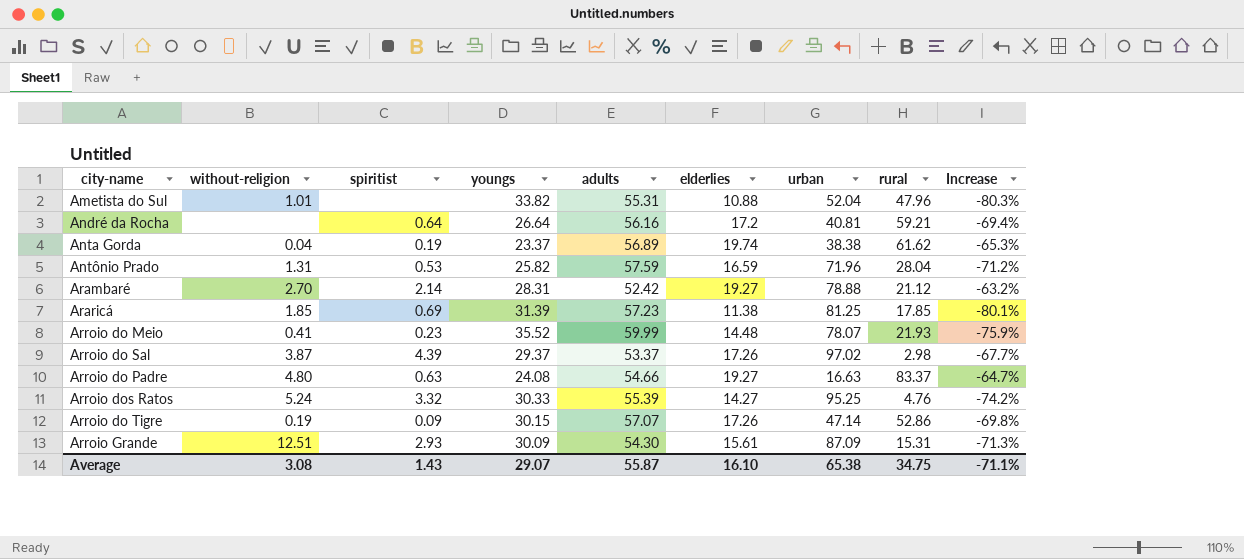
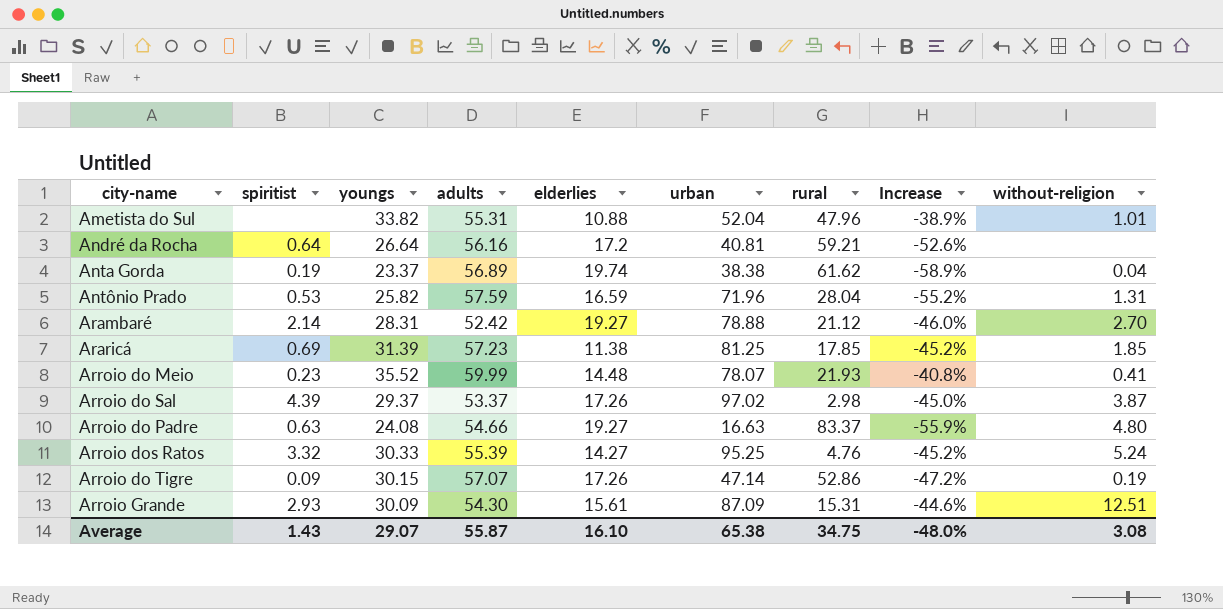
column Increase | formula: ([elderlies] - [adults]) / [adults] -> ([youngs] - [adults]) / [adults]
column without-religion | position: 2 -> 9
Average | Increase: -71.1% -> -48.0%

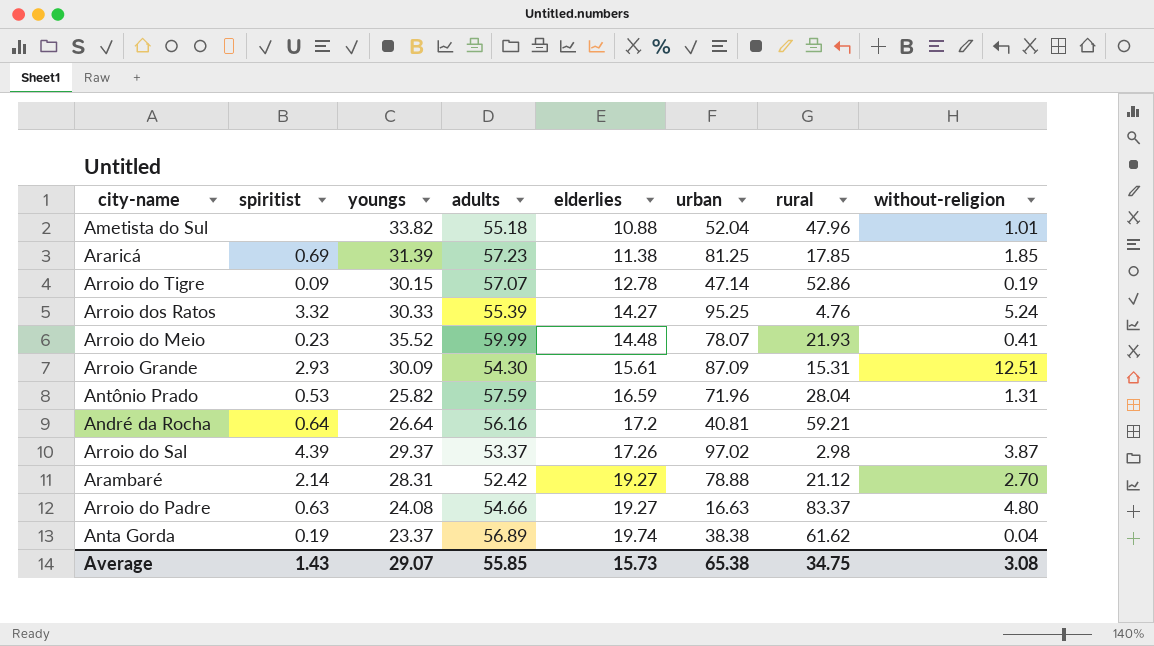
row order: none -> elderlies ascending
column Increase | formula: ([youngs] - [adults]) / [adults] -> none
Ametista do Sul | adults: 55.31 -> 55.18
Arroio do Tigre | elderlies: 17.26 -> 12.78
Average | adults: 55.87 -> 55.85
Average | elderlies: 16.10 -> 15.73

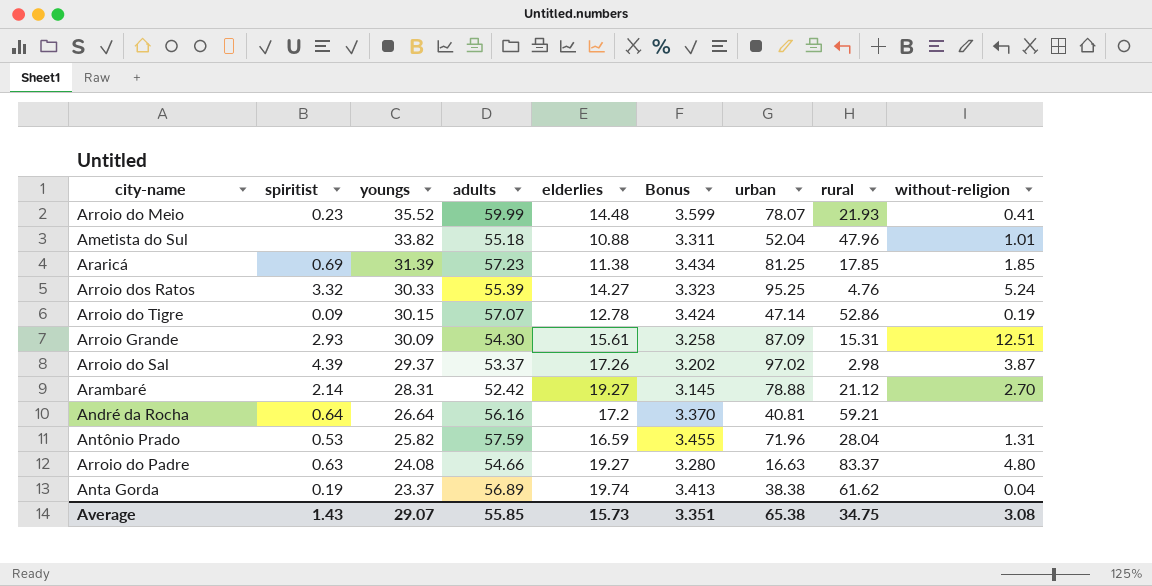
row order: elderlies ascending -> youngs descending
column Bonus | formula: none -> [adults] * 0.06

